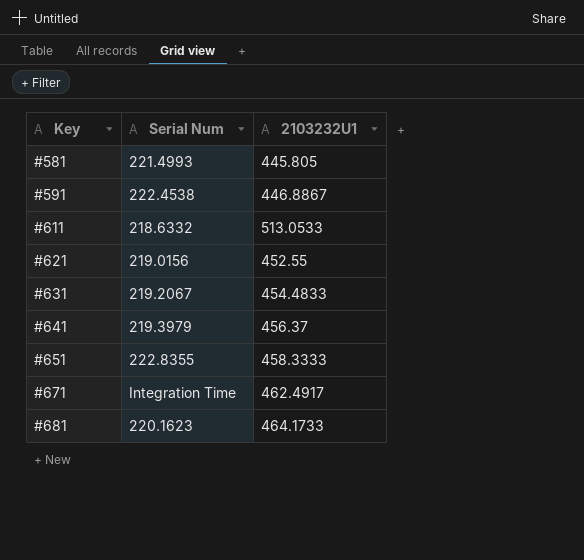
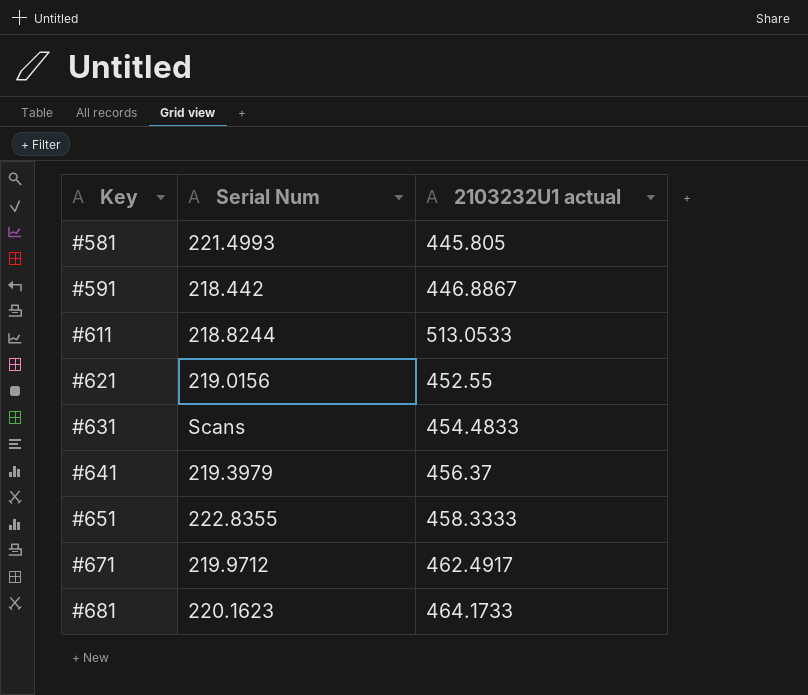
column name: 2103232U1 -> 2103232U1 actual
#591 | Serial Num: 222.4538 -> 218.442
#611 | Serial Num: 218.6332 -> 218.8244
#631 | Serial Num: 219.2067 -> Scans
#671 | Serial Num: Integration Time -> 219.9712

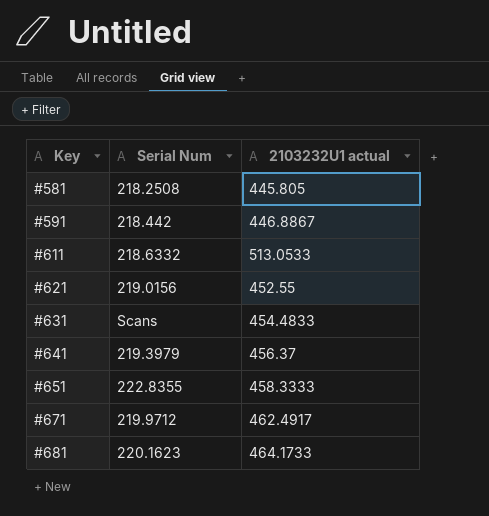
#581 | Serial Num: 221.4993 -> 218.2508
#611 | Serial Num: 218.8244 -> 218.6332

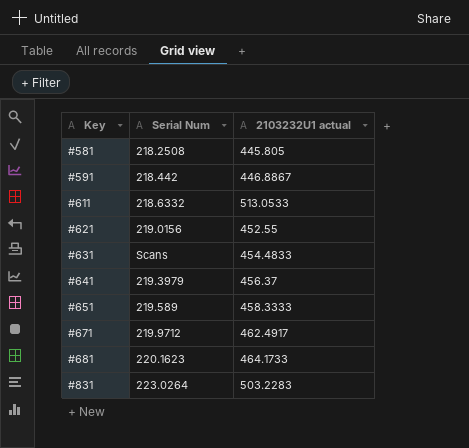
#651 | Serial Num: 222.8355 -> 219.589
row #831: none -> 223.0264 | 503.2283

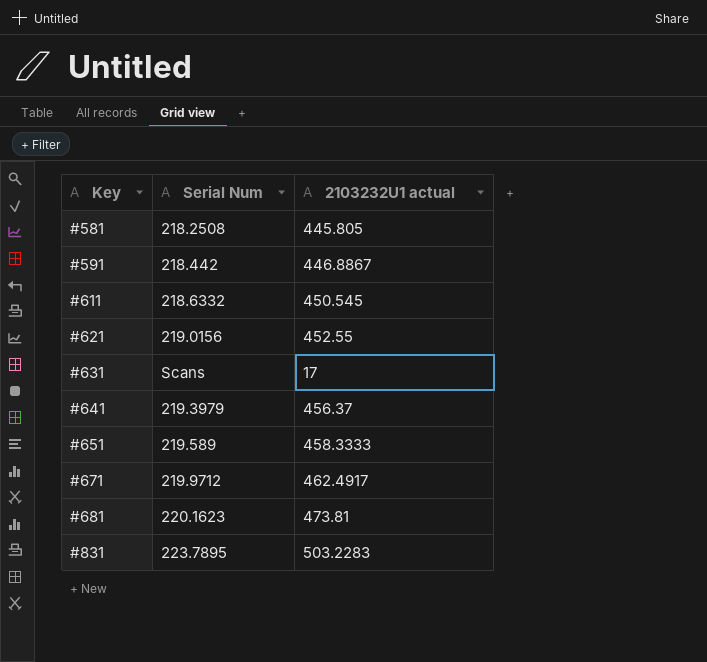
#611 | 2103232U1 actual: 513.0533 -> 450.545
#631 | 2103232U1 actual: 454.4833 -> 17
#681 | 2103232U1 actual: 464.1733 -> 473.81
#831 | Serial Num: 223.0264 -> 223.7895

